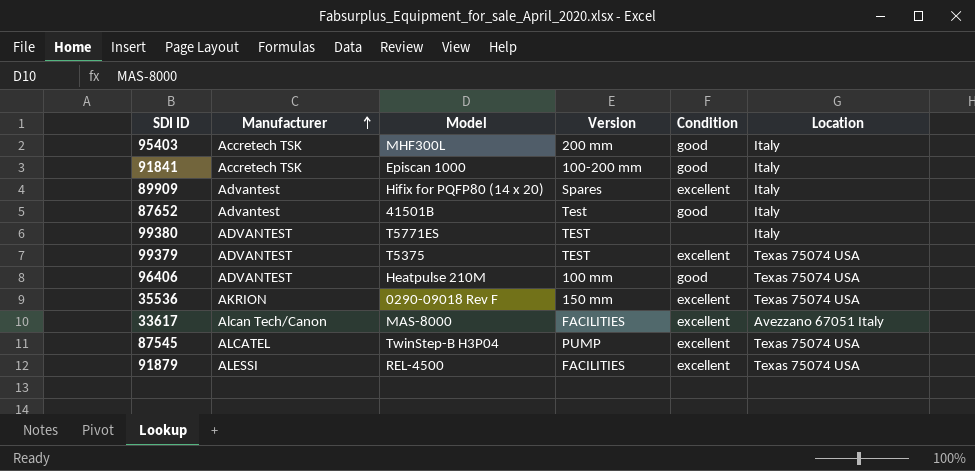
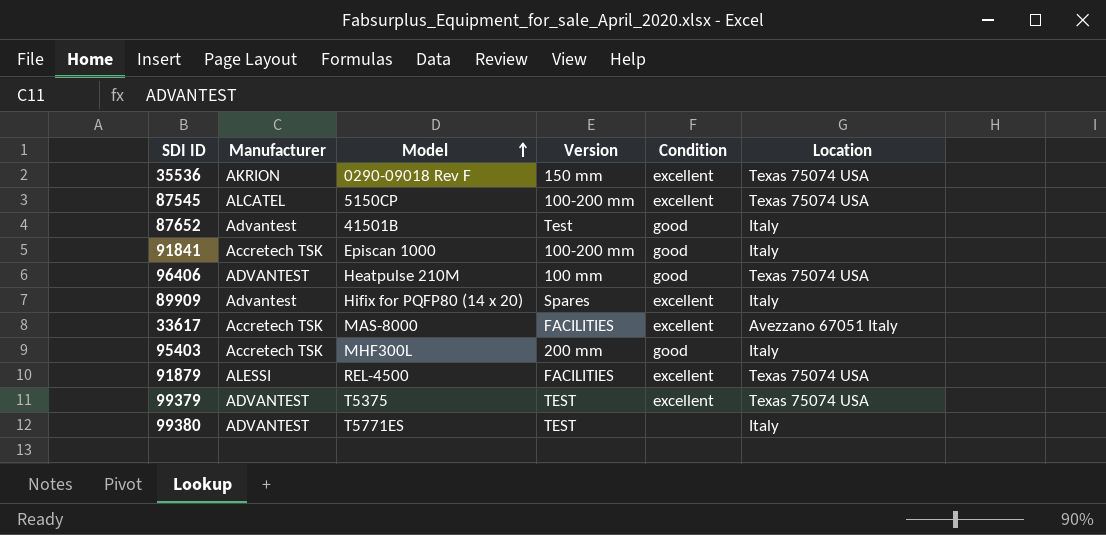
row order: Manufacturer ascending -> Model ascending
87545 | Model: TwinStep-B H3P04 -> 5150CP
87545 | Version: PUMP -> 100-200 mm
33617 | Manufacturer: Alcan Tech/Canon -> Accretech TSK

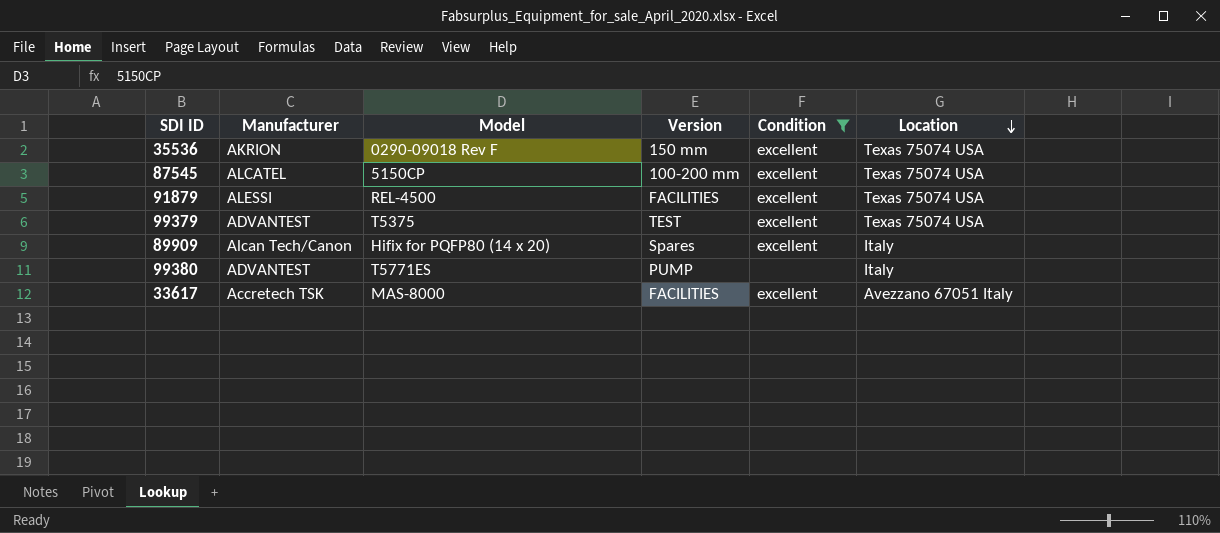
filter: none -> Condition != good
row order: Model ascending -> Location descending
89909 | Manufacturer: Advantest -> Alcan Tech/Canon
99380 | Version: TEST -> PUMP

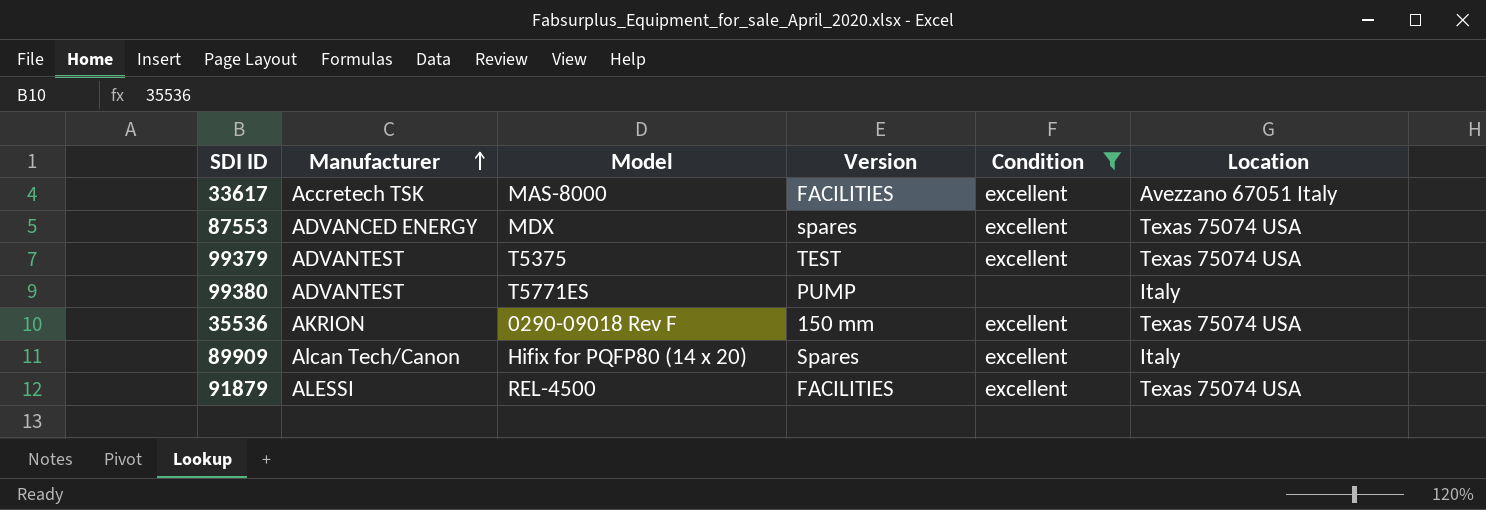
row order: Location descending -> Manufacturer ascending
row 87545: ALCATEL | 5150CP | 100-200 mm | excellent | Texas 75074 USA -> none
row 87553: none -> ADVANCED ENERGY | MDX | spares | excellent | Texas 75074 USA

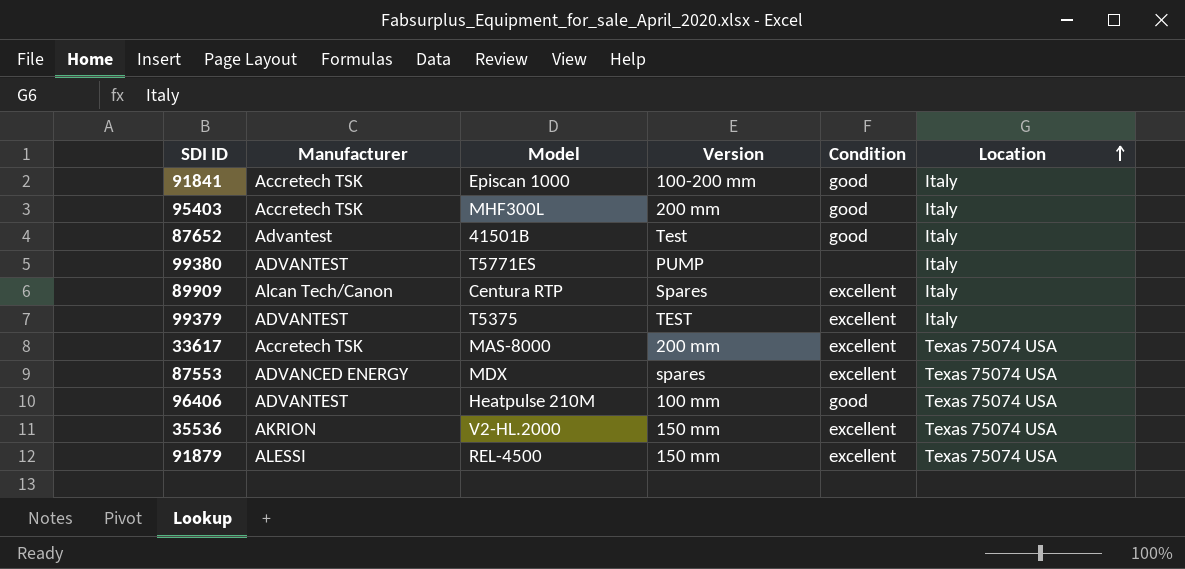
filter: Condition != good -> none
row order: Manufacturer ascending -> Location ascending
89909 | Model: Hifix for PQFP80 (14 x 20) -> Centura RTP
99379 | Location: Texas 75074 USA -> Italy
33617 | Version: FACILITIES -> 200 mm
33617 | Location: Avezzano 67051 Italy -> Texas 75074 USA
35536 | Model: 0290-09018 Rev F -> V2-HL.2000
91879 | Version: FACILITIES -> 150 mm

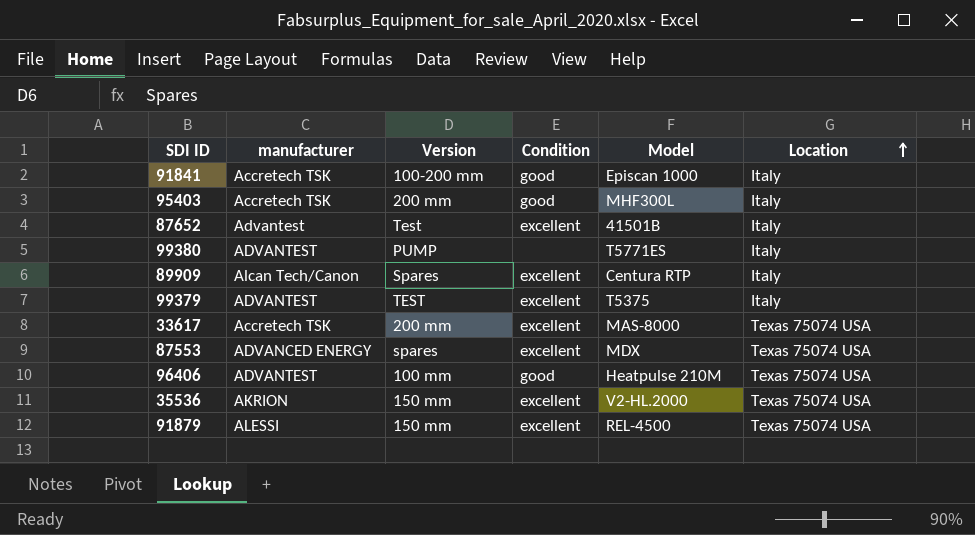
column name: Manufacturer -> manufacturer
column Model | position: 3 -> 5
87652 | Condition: good -> excellent

